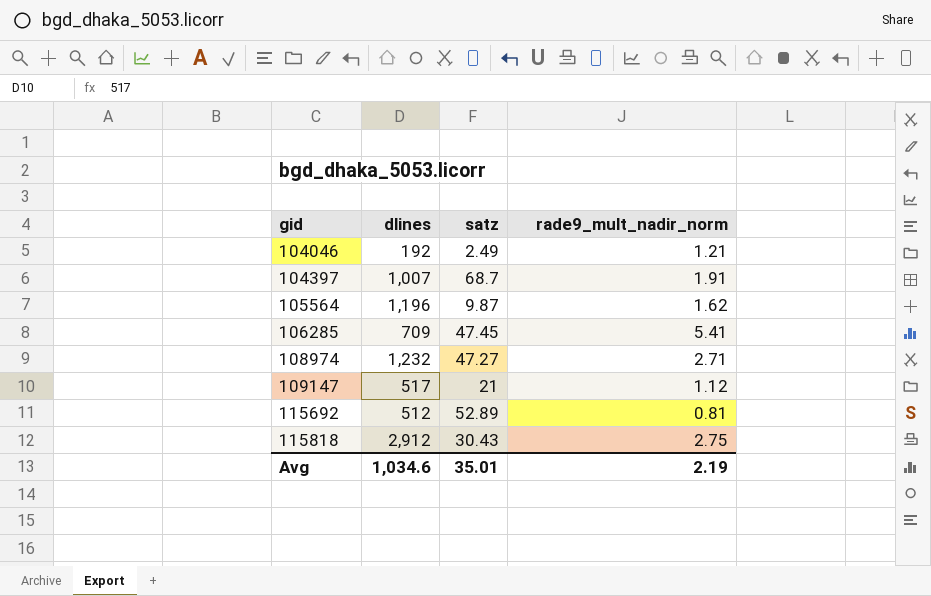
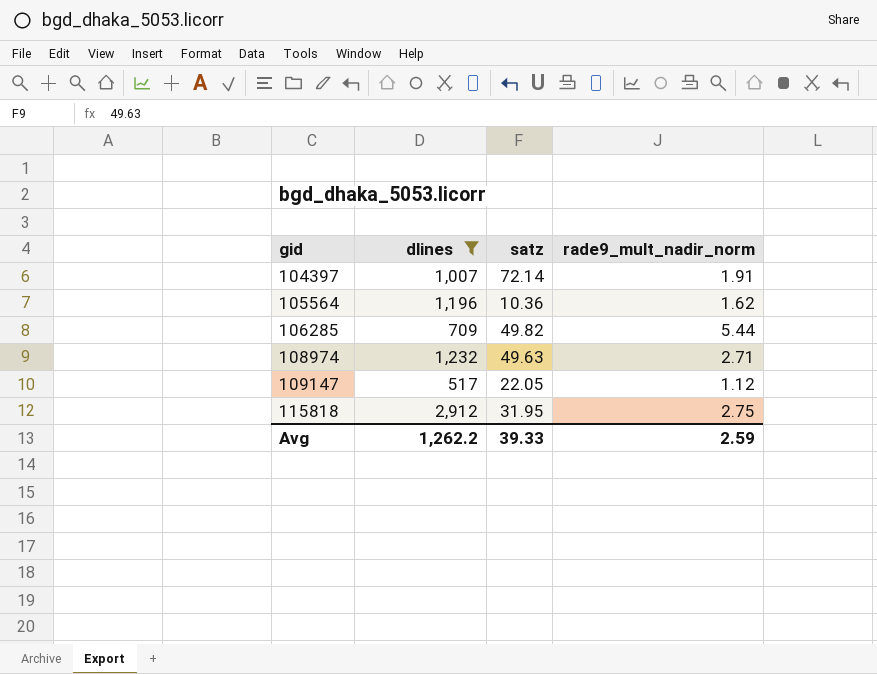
filter: none -> dlines >= 517
104397 | satz: 68.7 -> 72.14
105564 | satz: 9.87 -> 10.36
106285 | satz: 47.45 -> 49.82
106285 | rade9_mult_nadir_norm: 5.41 -> 5.44
108974 | satz: 47.27 -> 49.63
109147 | satz: 21 -> 22.05
115818 | satz: 30.43 -> 31.95
Avg | dlines: 1,034.6 -> 1,262.2
Avg | satz: 35.01 -> 39.33
Avg | rade9_mult_nadir_norm: 2.19 -> 2.59

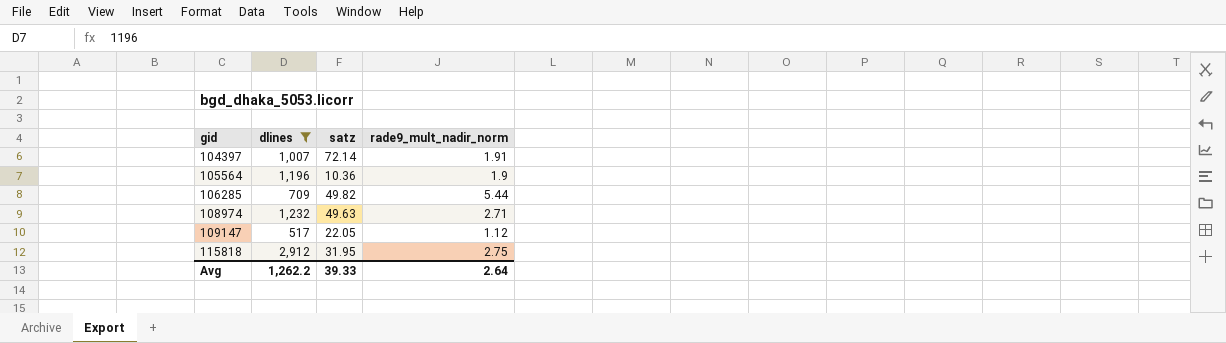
105564 | rade9_mult_nadir_norm: 1.62 -> 1.9
Avg | rade9_mult_nadir_norm: 2.59 -> 2.64

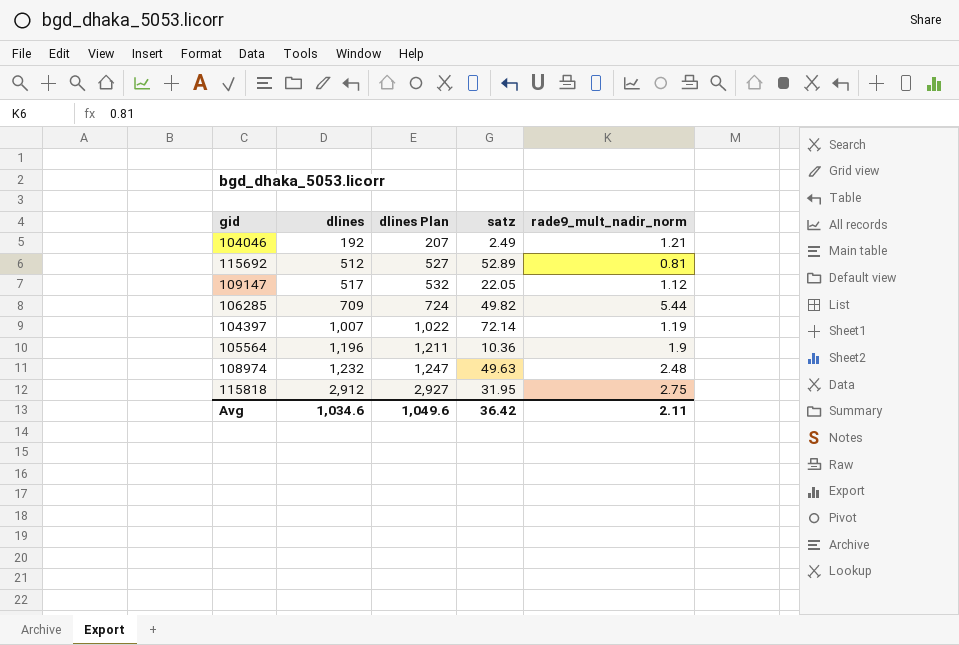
filter: dlines >= 517 -> none
row order: gid ascending -> dlines ascending
column dlines Plan | formula: none -> [dlines] + 15
104397 | rade9_mult_nadir_norm: 1.91 -> 1.19
108974 | rade9_mult_nadir_norm: 2.71 -> 2.48
Avg | dlines: 1,262.2 -> 1,034.6
Avg | satz: 39.33 -> 36.42
Avg | rade9_mult_nadir_norm: 2.64 -> 2.11

